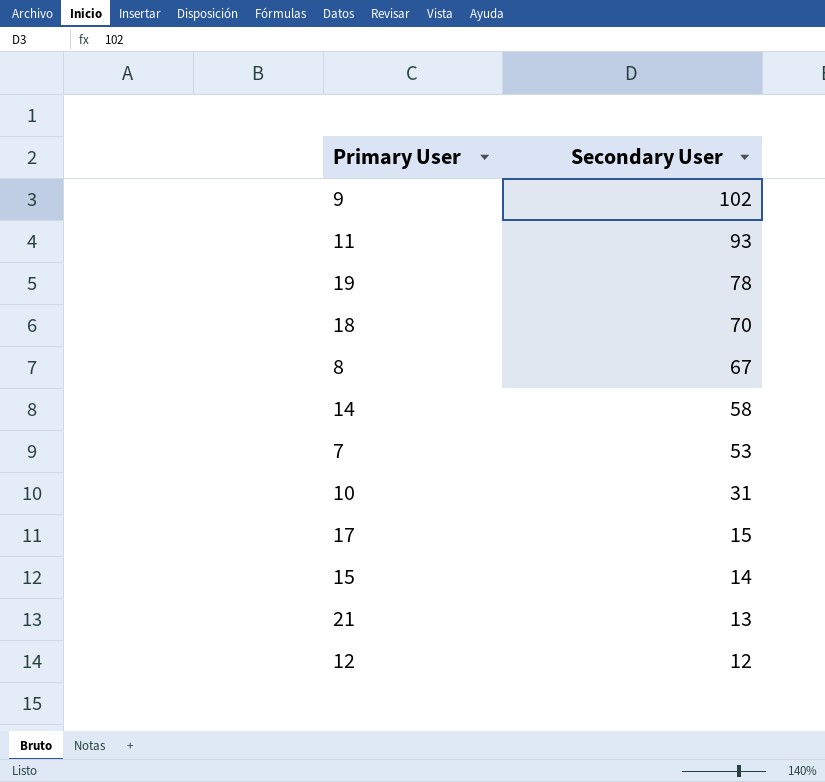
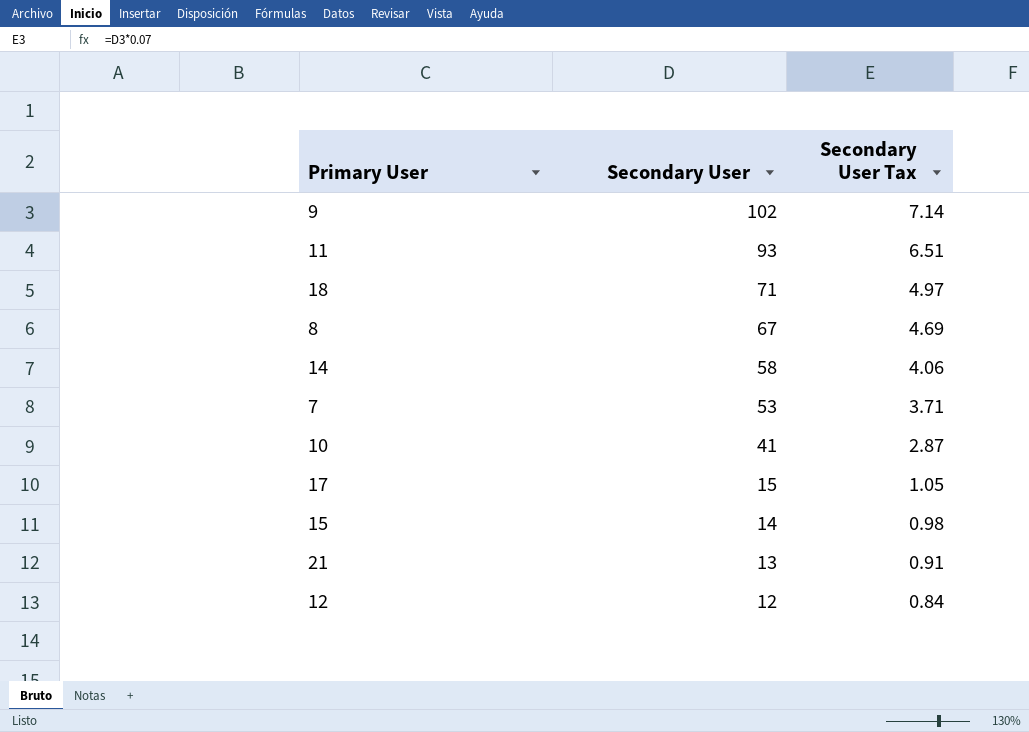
column Secondary User Tax | formula: none -> [Secondary User] * 0.07
row 19: 78 -> none
18 | Secondary User: 70 -> 71
10 | Secondary User: 31 -> 41

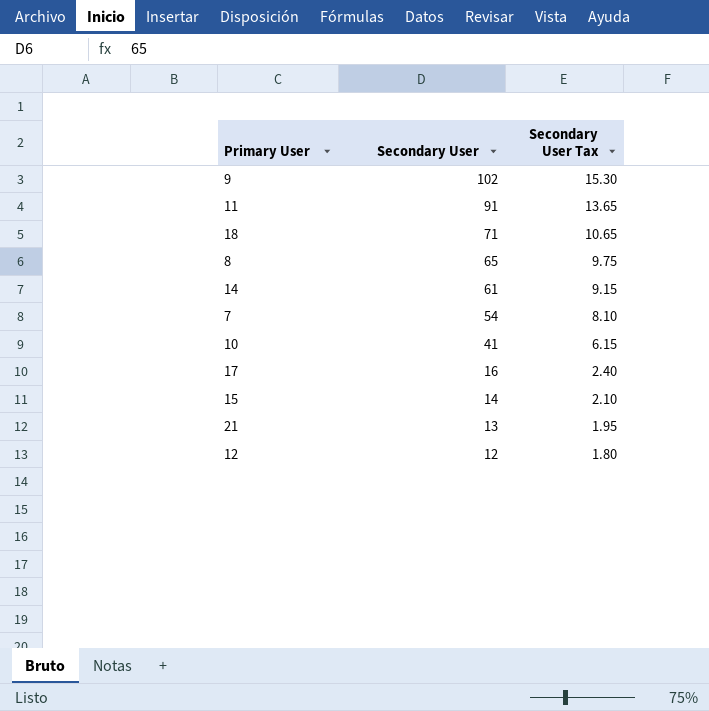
column Secondary User Tax | formula: [Secondary User] * 0.07 -> [Secondary User] * 0.15
11 | Secondary User: 93 -> 91
8 | Secondary User: 67 -> 65
14 | Secondary User: 58 -> 61
7 | Secondary User: 53 -> 54
17 | Secondary User: 15 -> 16

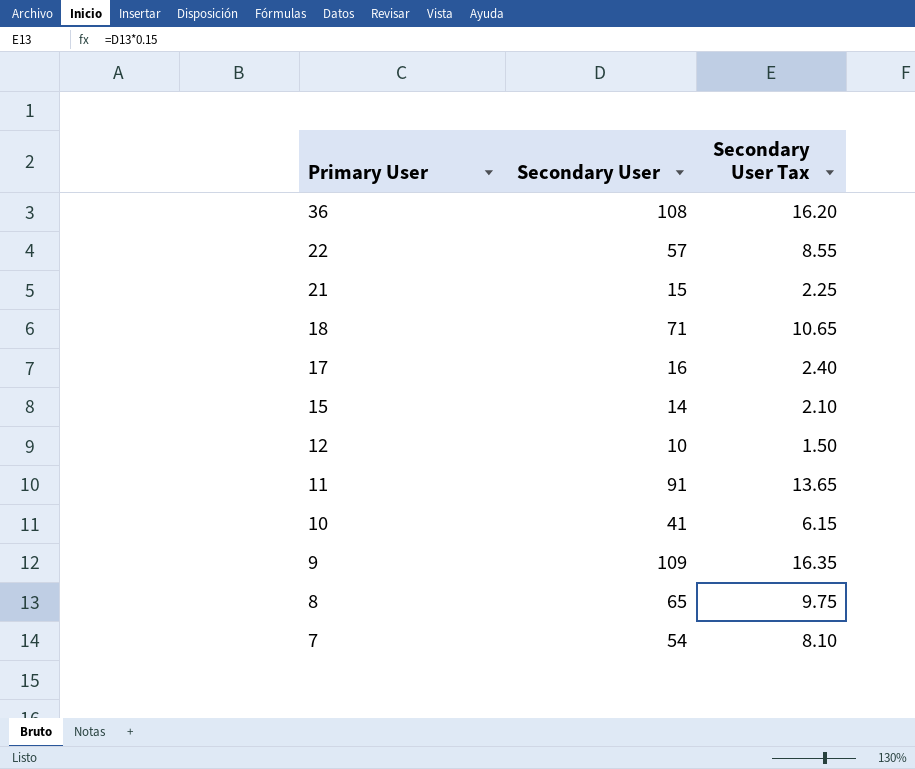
row order: Secondary User descending -> Primary User descending
row 14: 61 | 9.15 -> none
row 36: none -> 108 | 16.20
row 22: none -> 57 | 8.55
21 | Secondary User: 13 -> 15
21 | Secondary User Tax: 1.95 -> 2.25
12 | Secondary User: 12 -> 10
12 | Secondary User Tax: 1.80 -> 1.50
9 | Secondary User: 102 -> 109
9 | Secondary User Tax: 15.30 -> 16.35

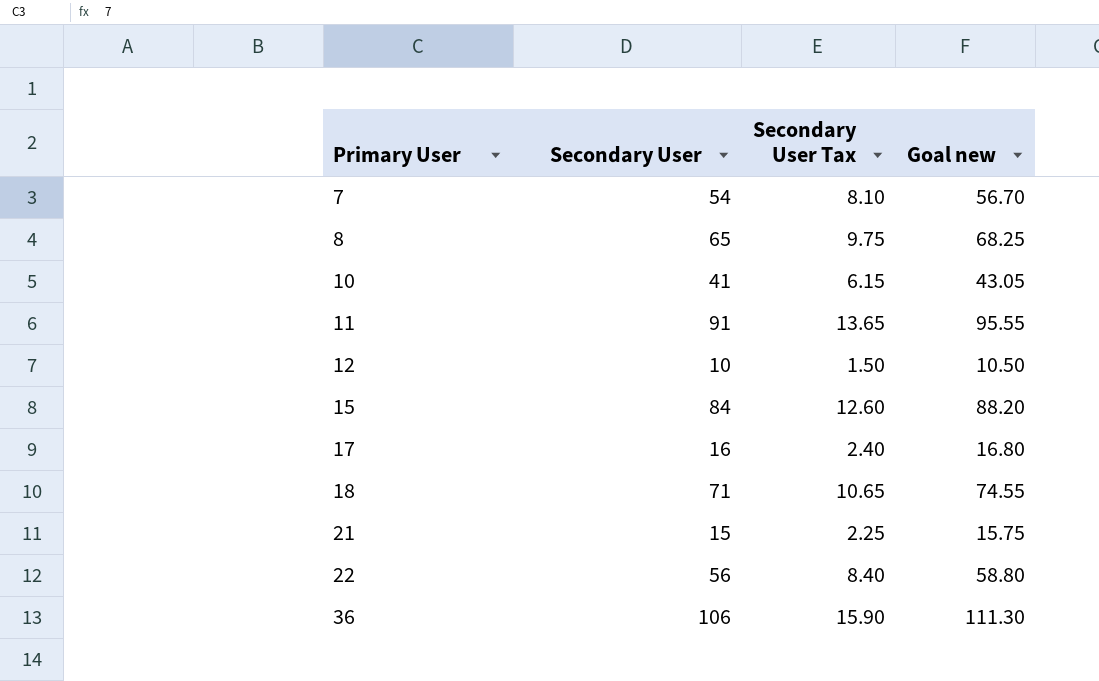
row order: Primary User descending -> Primary User ascending
column Goal new | formula: none -> [Secondary User] * 1.05
row 9: 109 | 16.35 -> none
15 | Secondary User: 14 -> 84
15 | Secondary User Tax: 2.10 -> 12.60
22 | Secondary User: 57 -> 56
22 | Secondary User Tax: 8.55 -> 8.40
36 | Secondary User: 108 -> 106
36 | Secondary User Tax: 16.20 -> 15.90

